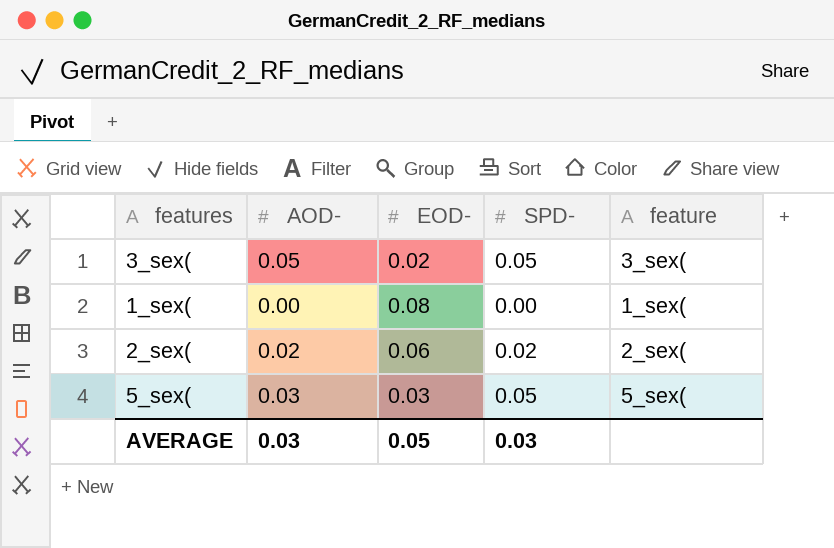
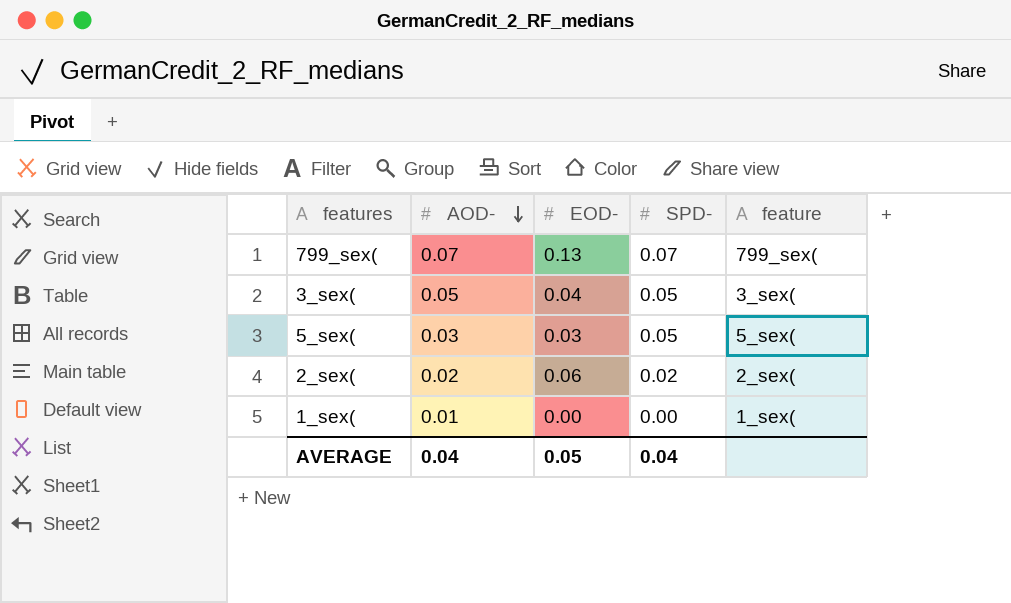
row order: none -> AOD- descending
row 799_sex(: none -> 0.07 | 0.13 | 0.07 | 799_sex(
3_sex( | EOD-: 0.02 -> 0.04
1_sex( | AOD-: 0.00 -> 0.01
1_sex( | EOD-: 0.08 -> 0.00
AVERAGE | AOD-: 0.03 -> 0.04
AVERAGE | SPD-: 0.03 -> 0.04

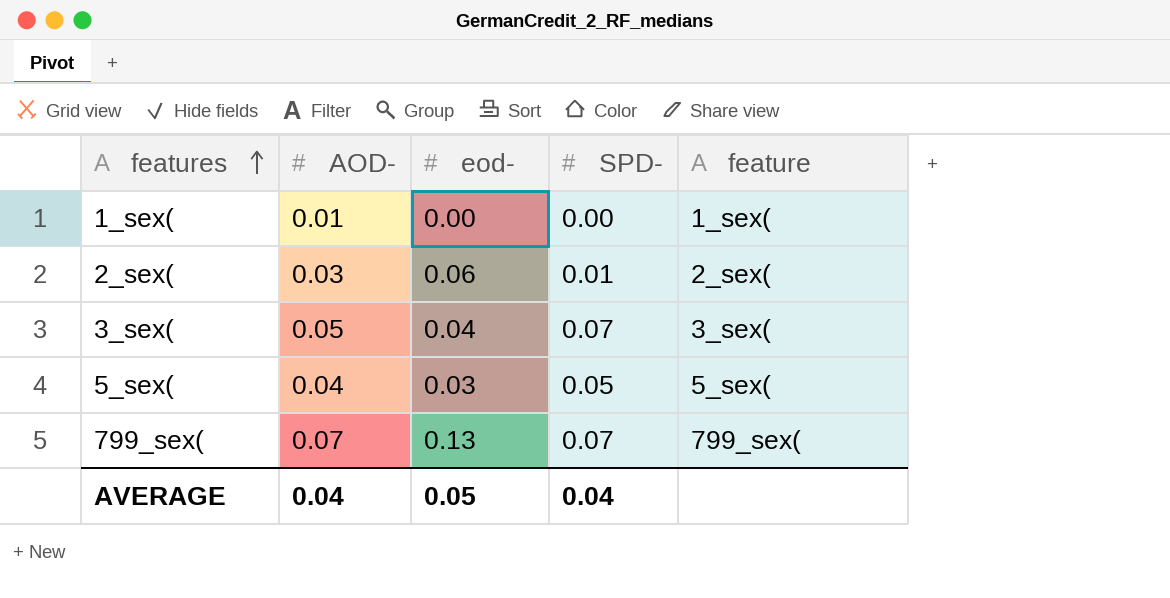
row order: AOD- descending -> features ascending
column name: EOD- -> eod-
2_sex( | AOD-: 0.02 -> 0.03
2_sex( | SPD-: 0.02 -> 0.01
3_sex( | SPD-: 0.05 -> 0.07
5_sex( | AOD-: 0.03 -> 0.04

